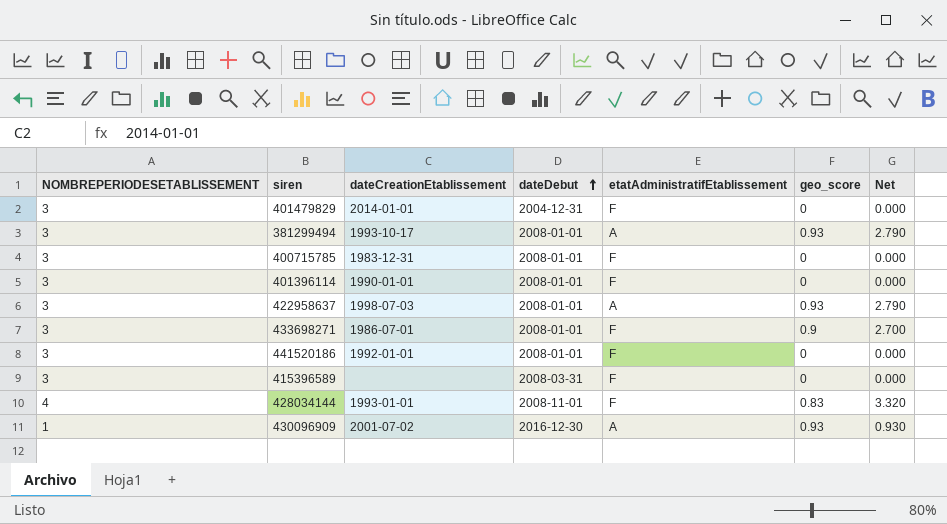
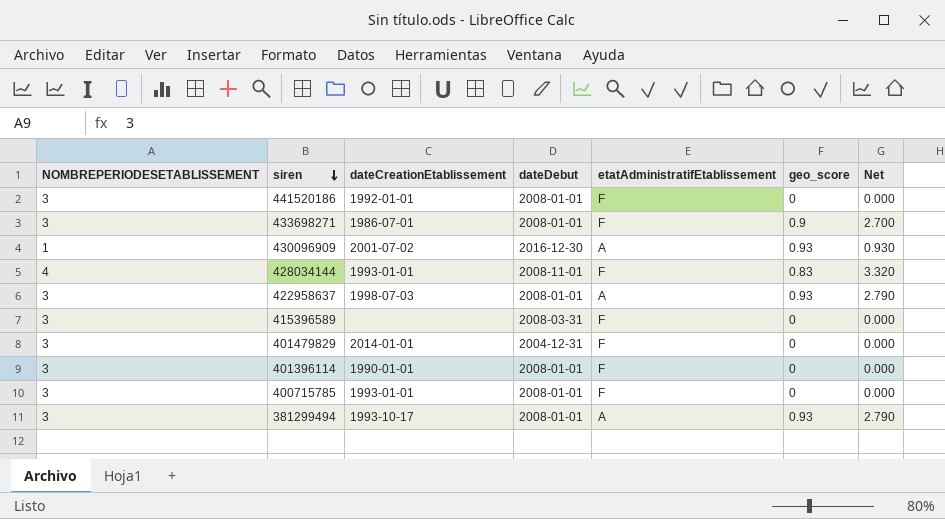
row order: dateDebut ascending -> siren descending
400715785 | dateCreationEtablissement: 1983-12-31 -> 1993-01-01

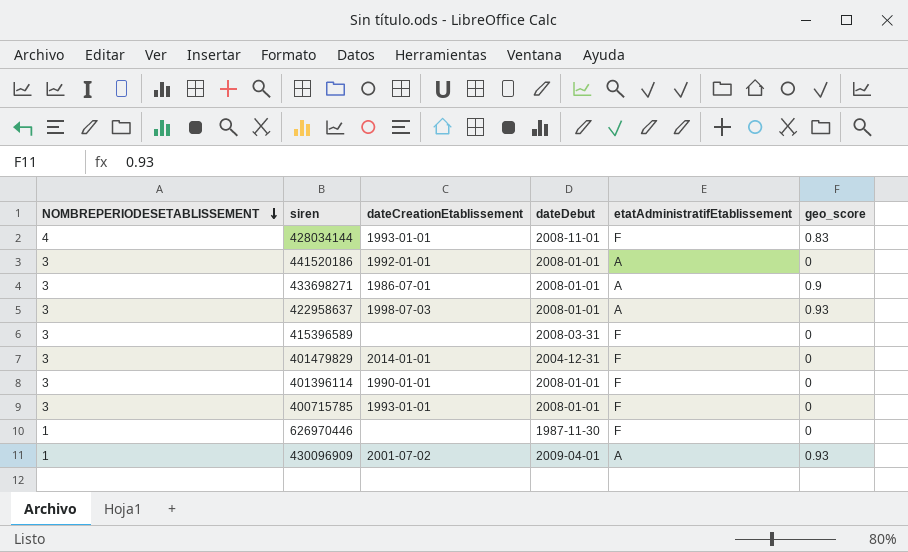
row order: siren descending -> NOMBREPERIODESETABLISSEMENT descending
column Net | formula: [NOMBREPERIODESETABLISSEMENT] * [geo_score] -> none
row 381299494: 3 | 1993-10-17 | 2008-01-01 | A | 0.93 | 2.790 -> none
441520186 | etatAdministratifEtablissement: F -> A
433698271 | etatAdministratifEtablissement: F -> A
row 626970446: none -> 1 | none | 1987-11-30 | F | 0
430096909 | dateDebut: 2016-12-30 -> 2009-04-01

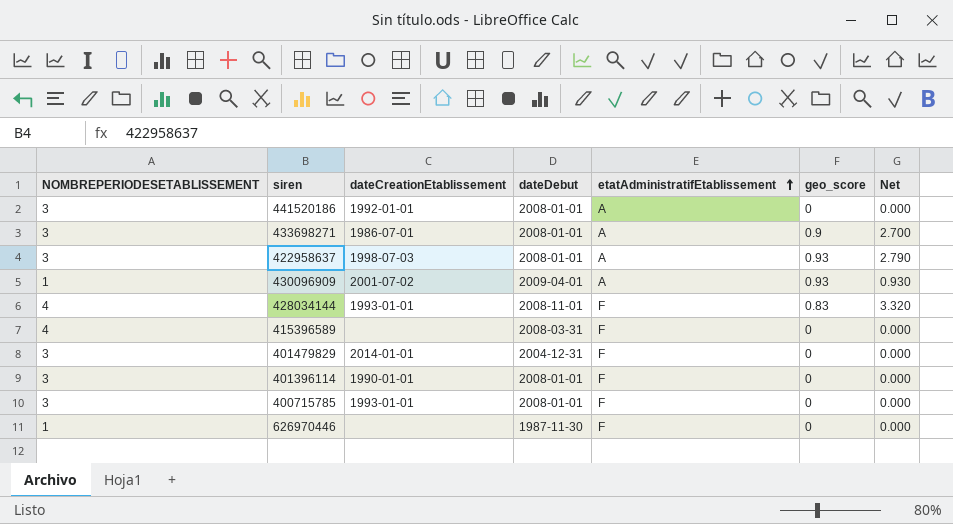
row order: NOMBREPERIODESETABLISSEMENT descending -> etatAdministratifEtablissement ascending
column Net | formula: none -> [NOMBREPERIODESETABLISSEMENT] * [geo_score]
415396589 | NOMBREPERIODESETABLISSEMENT: 3 -> 4

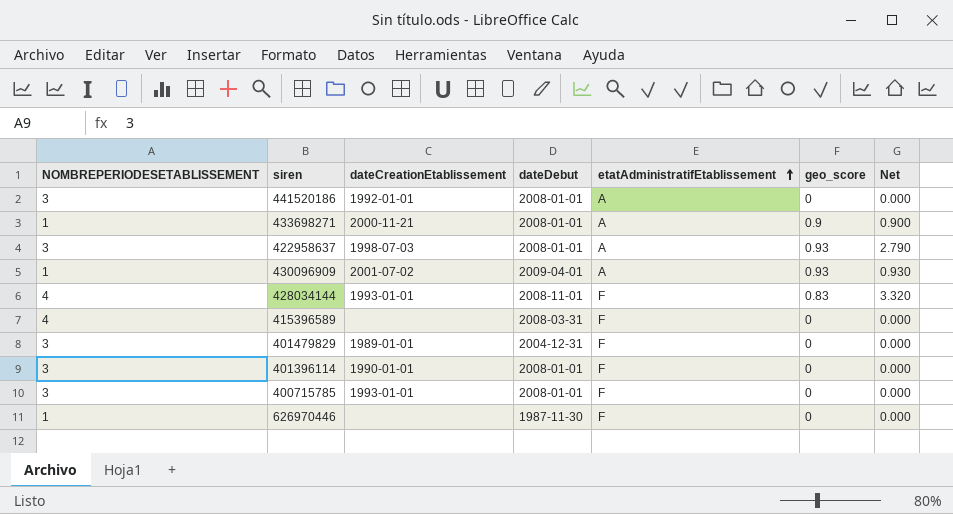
433698271 | NOMBREPERIODESETABLISSEMENT: 3 -> 1
433698271 | dateCreationEtablissement: 1986-07-01 -> 2000-11-21
433698271 | Net: 2.700 -> 0.900
401479829 | dateCreationEtablissement: 2014-01-01 -> 1989-01-01

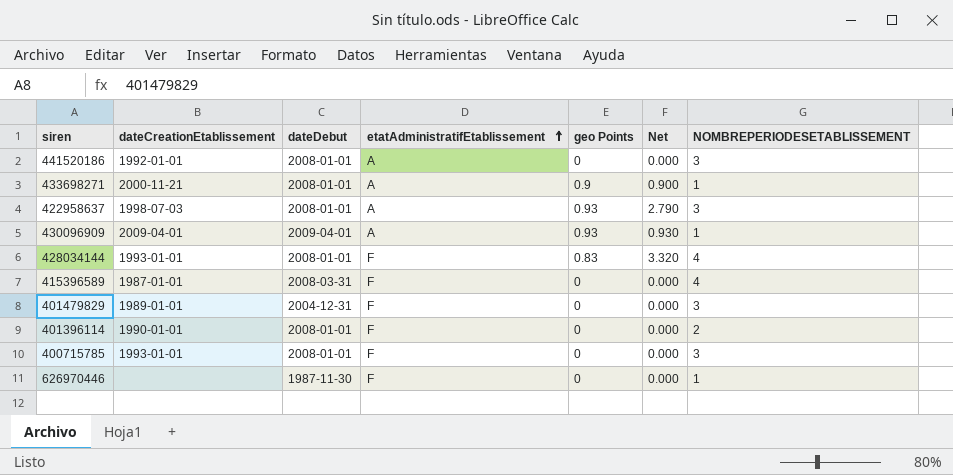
column name: geo_score -> geo Points
column NOMBREPERIODESETABLISSEMENT | position: 1 -> 7
430096909 | dateCreationEtablissement: 2001-07-02 -> 2009-04-01
428034144 | dateDebut: 2008-11-01 -> 2008-01-01
415396589 | dateCreationEtablissement: none -> 1987-01-01
401396114 | NOMBREPERIODESETABLISSEMENT: 3 -> 2

